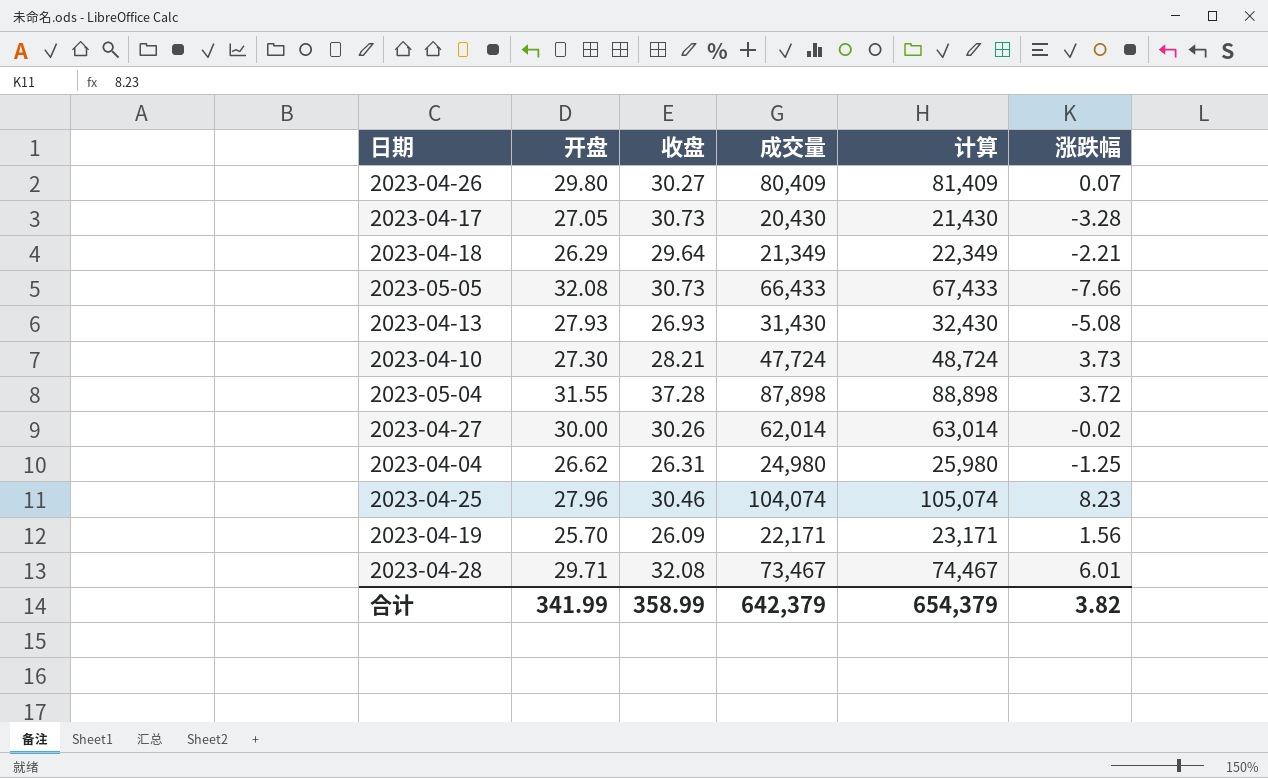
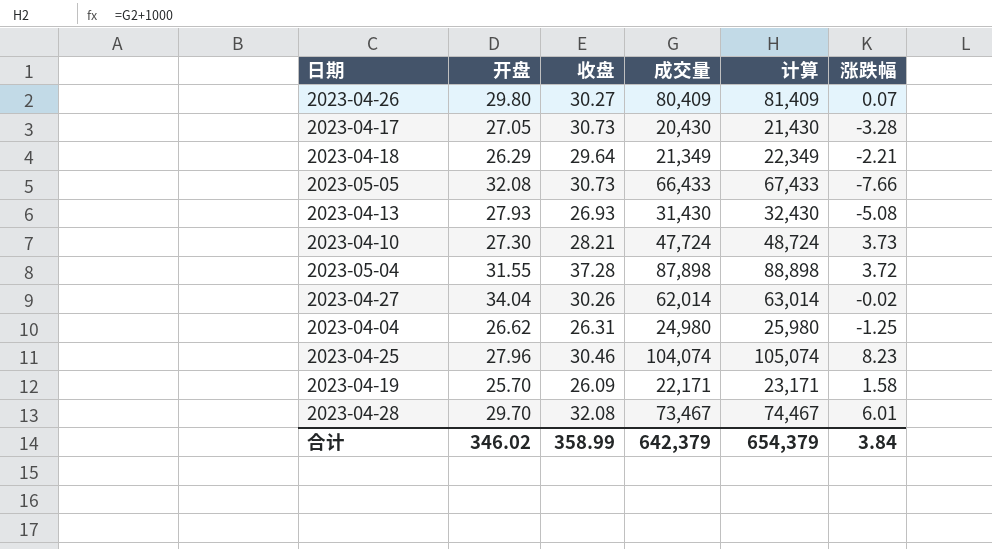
2023-04-27 | 开盘: 30.00 -> 34.04
2023-04-19 | 涨跌幅: 1.56 -> 1.58
2023-04-28 | 开盘: 29.71 -> 29.70
合计 | 开盘: 341.99 -> 346.02
合计 | 涨跌幅: 3.82 -> 3.84

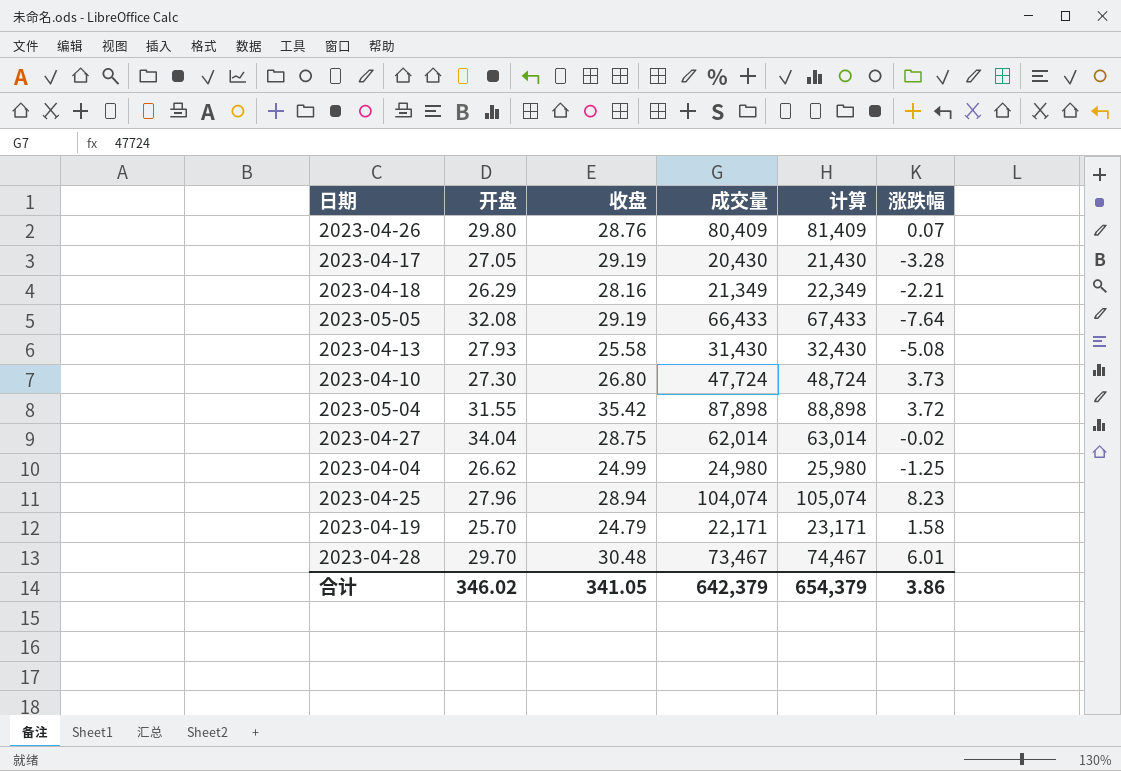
2023-04-26 | 收盘: 30.27 -> 28.76
2023-04-17 | 收盘: 30.73 -> 29.19
2023-04-18 | 收盘: 29.64 -> 28.16
2023-05-05 | 收盘: 30.73 -> 29.19
2023-05-05 | 涨跌幅: -7.66 -> -7.64
2023-04-13 | 收盘: 26.93 -> 25.58
2023-04-10 | 收盘: 28.21 -> 26.80
2023-05-04 | 收盘: 37.28 -> 35.42
2023-04-27 | 收盘: 30.26 -> 28.75
2023-04-04 | 收盘: 26.31 -> 24.99
2023-04-25 | 收盘: 30.46 -> 28.94
2023-04-19 | 收盘: 26.09 -> 24.79
2023-04-28 | 收盘: 32.08 -> 30.48
合计 | 收盘: 358.99 -> 341.05
合计 | 涨跌幅: 3.84 -> 3.86

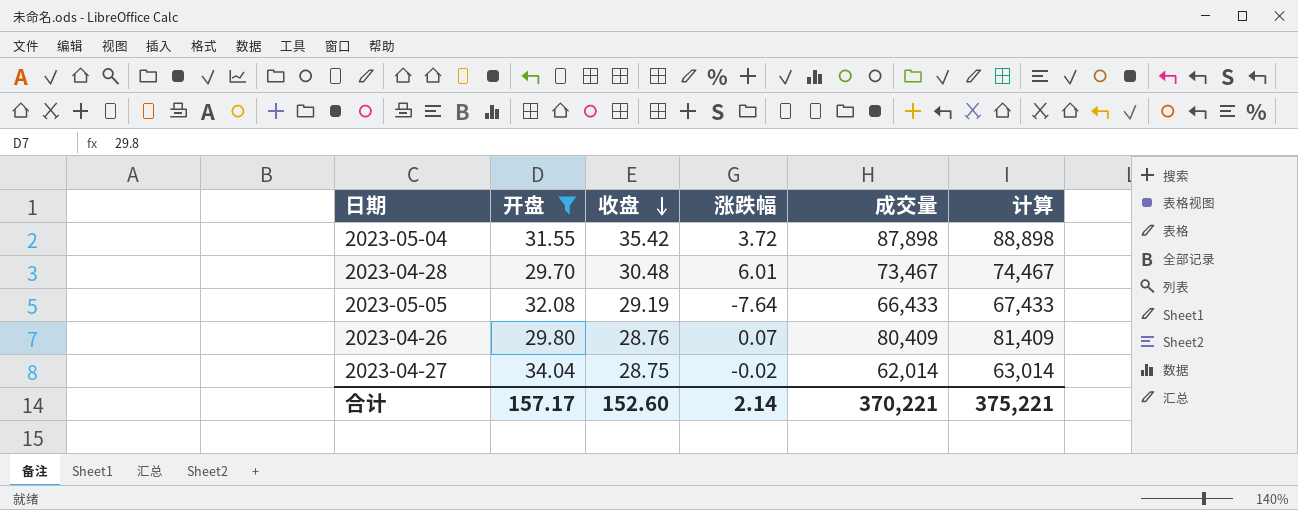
filter: none -> 开盘 >= 29.70
row order: none -> 收盘 descending
column 涨跌幅 | position: 6 -> 4
合计 | 开盘: 346.02 -> 157.17
合计 | 收盘: 341.05 -> 152.60
合计 | 涨跌幅: 3.86 -> 2.14
合计 | 成交量: 642,379 -> 370,221
合计 | 计算: 654,379 -> 375,221

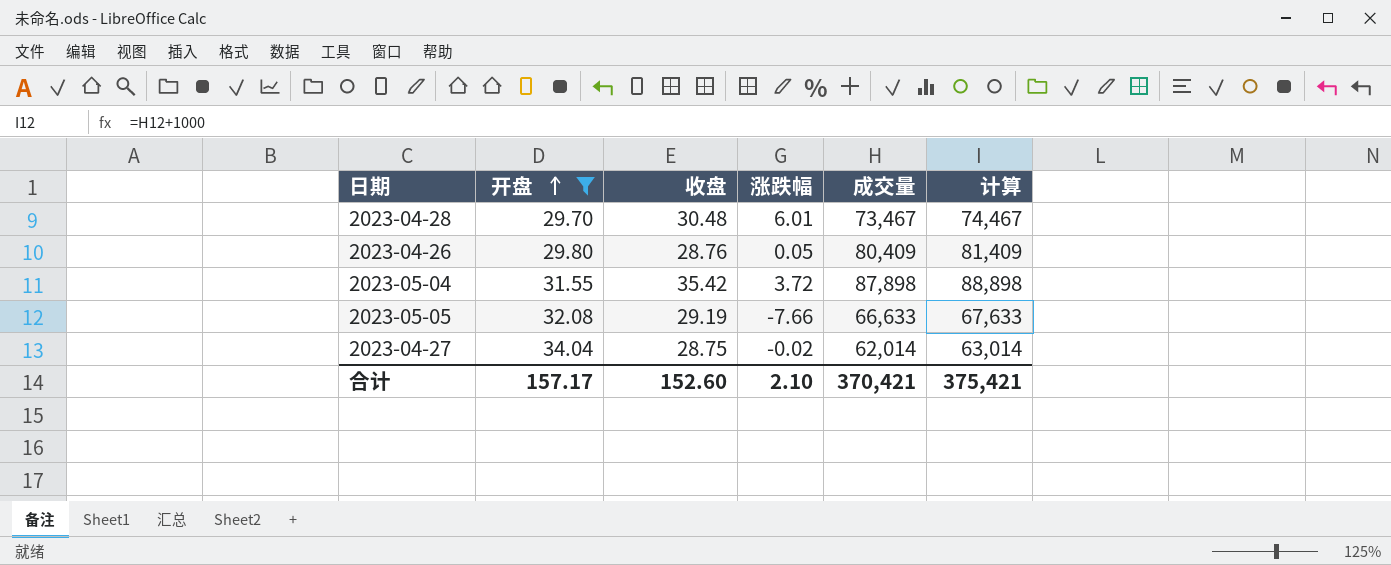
row order: 收盘 descending -> 开盘 ascending
2023-04-26 | 涨跌幅: 0.07 -> 0.05
2023-05-05 | 涨跌幅: -7.64 -> -7.66
2023-05-05 | 成交量: 66,433 -> 66,633
2023-05-05 | 计算: 67,433 -> 67,633
合计 | 涨跌幅: 2.14 -> 2.10
合计 | 成交量: 370,221 -> 370,421
合计 | 计算: 375,221 -> 375,421

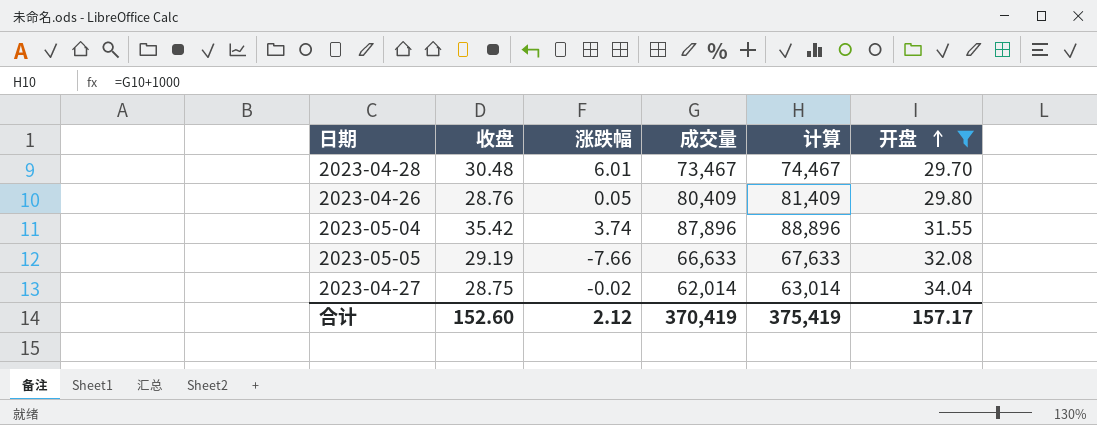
column 开盘 | position: 2 -> 6
2023-05-04 | 涨跌幅: 3.72 -> 3.74
2023-05-04 | 成交量: 87,898 -> 87,896
2023-05-04 | 计算: 88,898 -> 88,896
合计 | 涨跌幅: 2.10 -> 2.12
合计 | 成交量: 370,421 -> 370,419
合计 | 计算: 375,421 -> 375,419

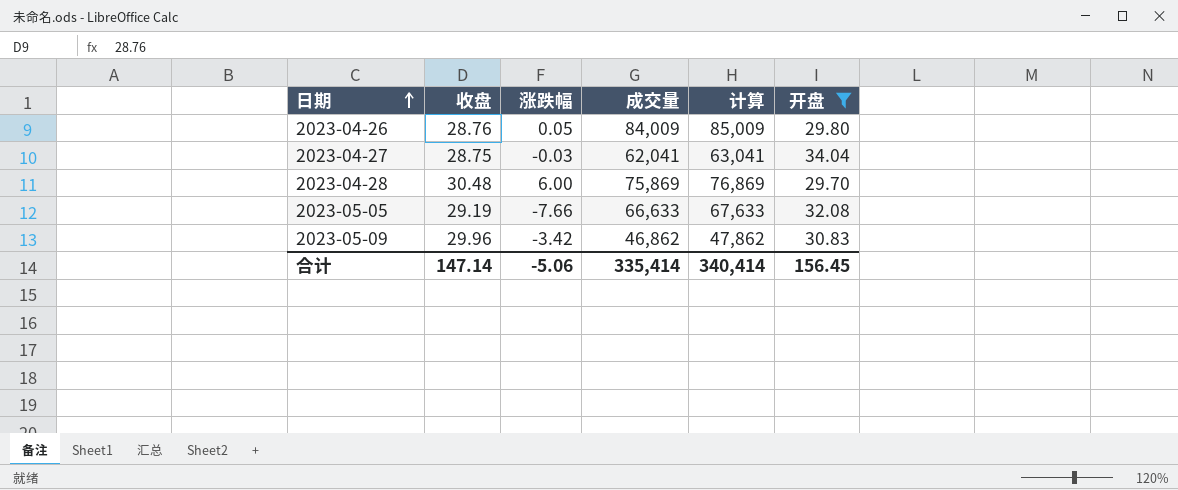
row order: 开盘 ascending -> 日期 ascending
row 2023-05-04: 35.42 | 3.74 | 87,896 | 88,896 | 31.55 -> none
2023-04-26 | 成交量: 80,409 -> 84,009
2023-04-26 | 计算: 81,409 -> 85,009
2023-04-27 | 涨跌幅: -0.02 -> -0.03
2023-04-27 | 成交量: 62,014 -> 62,041
2023-04-27 | 计算: 63,014 -> 63,041
2023-04-28 | 涨跌幅: 6.01 -> 6.00
2023-04-28 | 成交量: 73,467 -> 75,869
2023-04-28 | 计算: 74,467 -> 76,869
row 2023-05-09: none -> 29.96 | -3.42 | 46,862 | 47,862 | 30.83
合计 | 收盘: 152.60 -> 147.14
合计 | 涨跌幅: 2.12 -> -5.06
合计 | 成交量: 370,419 -> 335,414
合计 | 计算: 375,419 -> 340,414
合计 | 开盘: 157.17 -> 156.45

